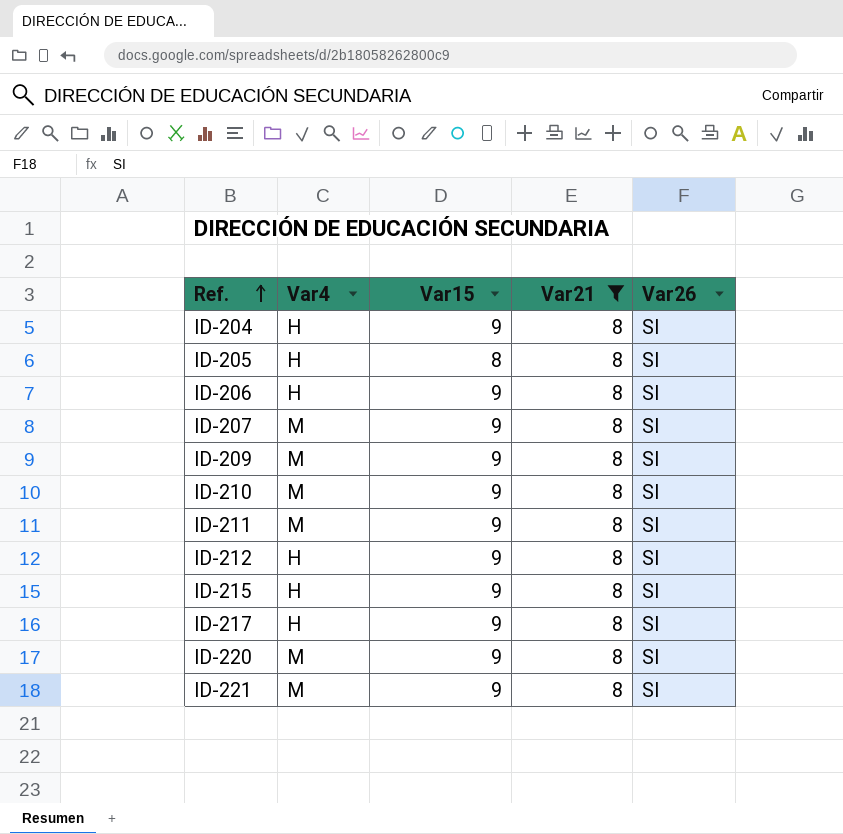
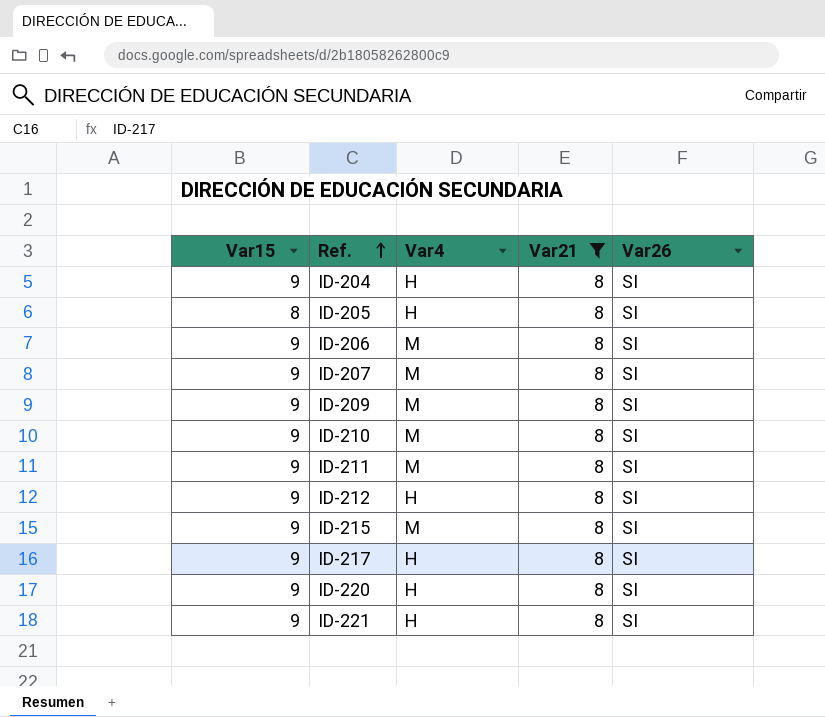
column Var15 | position: 3 -> 1
ID-206 | Var4: H -> M
ID-215 | Var4: H -> M
ID-220 | Var4: M -> H
ID-221 | Var4: M -> H

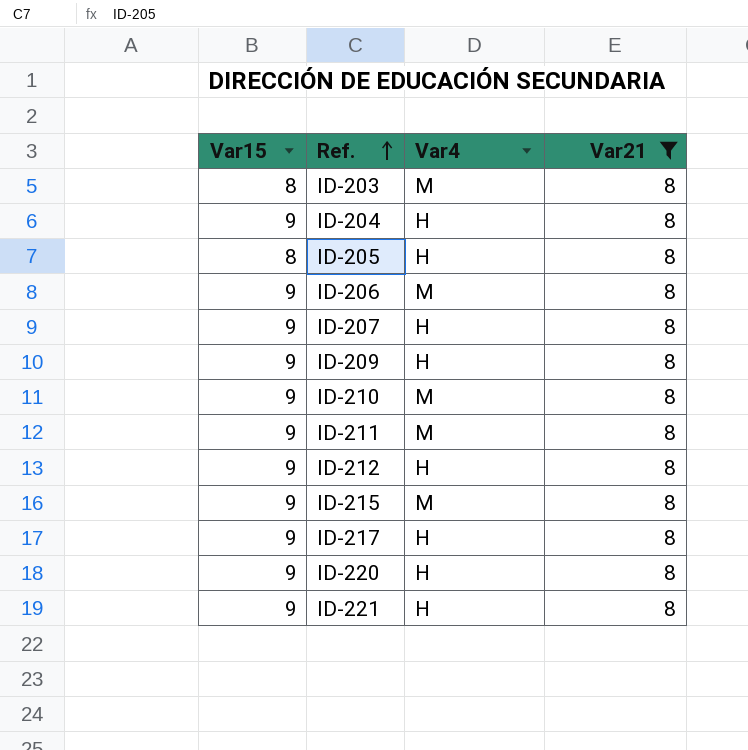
column Var26 | position: 5 -> none
row ID-203: none -> 8 | M | 8
ID-207 | Var4: M -> H
ID-209 | Var4: M -> H

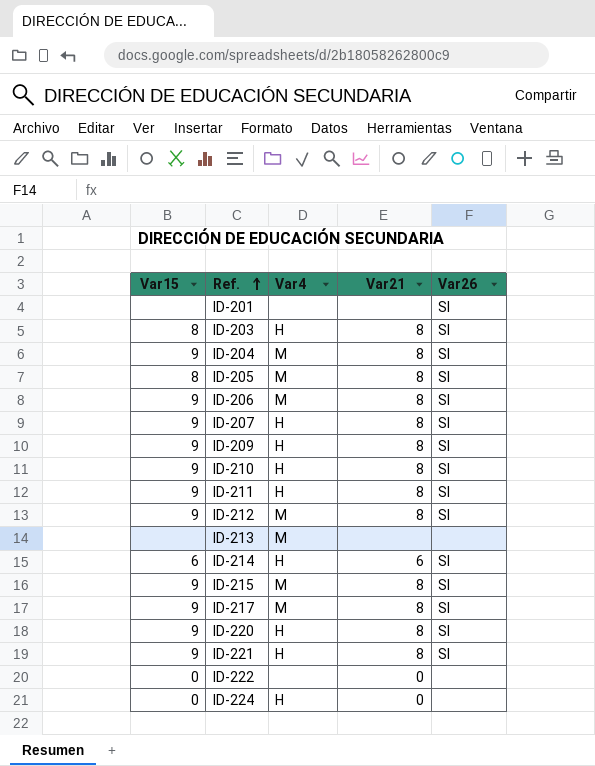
filter: Var21 = 8 -> none
column Var26 | position: none -> 5
ID-203 | Var4: M -> H
ID-204 | Var4: H -> M
ID-205 | Var4: H -> M
ID-210 | Var4: M -> H
ID-211 | Var4: M -> H
ID-212 | Var4: H -> M
ID-217 | Var4: H -> M

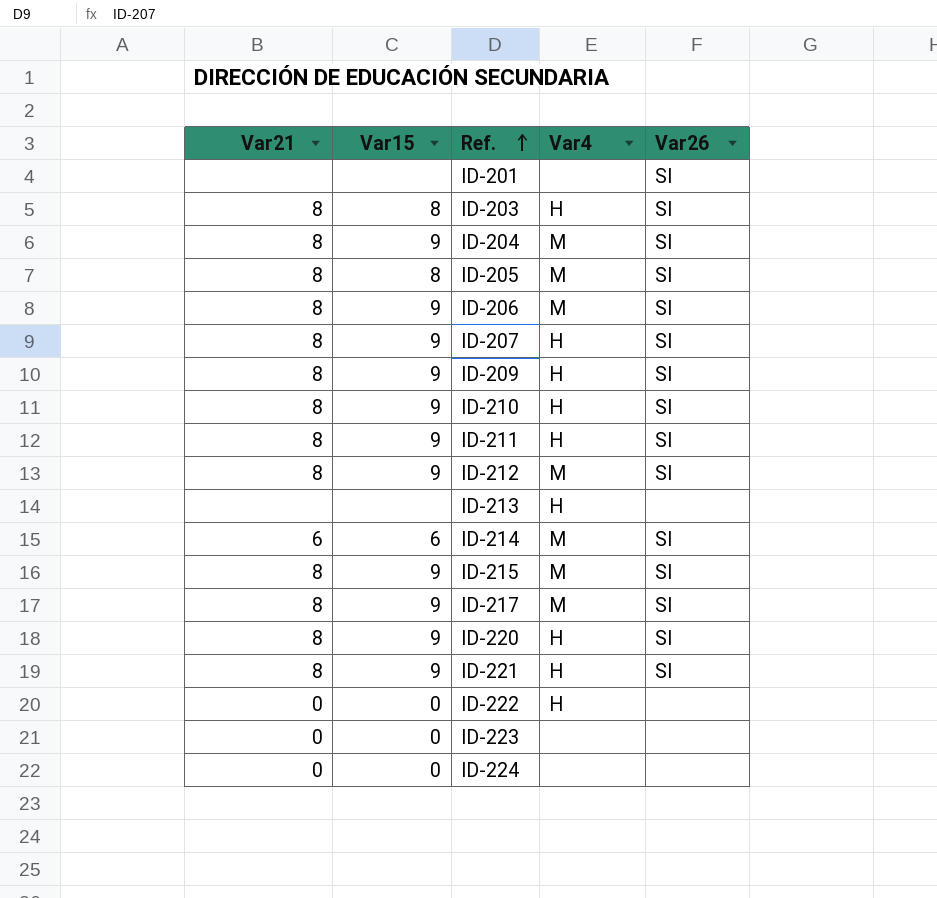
column Var21 | position: 4 -> 1
ID-213 | Var4: M -> H
ID-214 | Var4: H -> M
ID-222 | Var4: none -> H
row ID-223: none -> 0 | 0 | none | none
ID-224 | Var4: H -> none

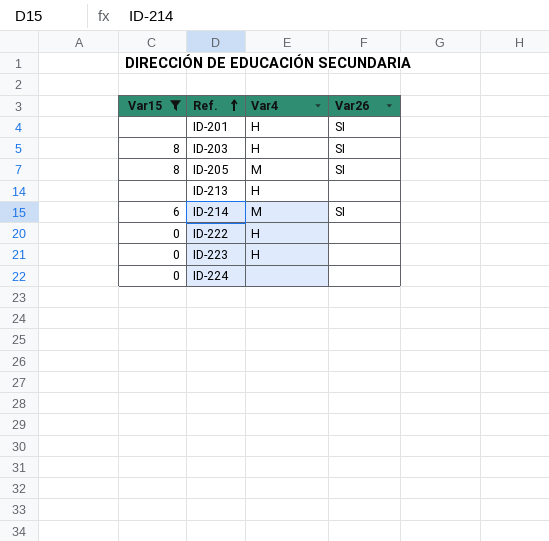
filter: none -> Var15 != 9
column Var21 | position: 1 -> none
ID-201 | Var4: none -> H
ID-223 | Var4: none -> H

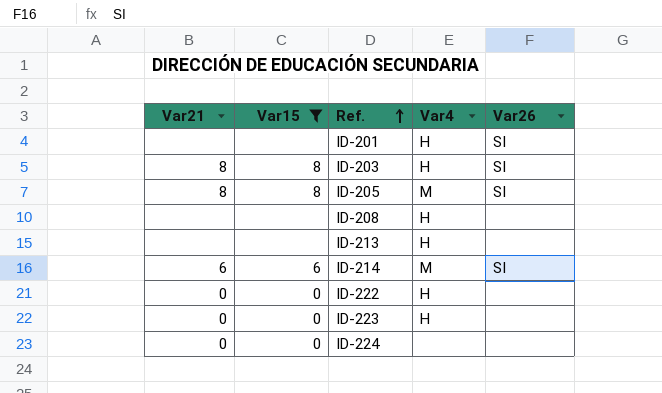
column Var21 | position: none -> 1
row ID-208: none -> none | none | H | none

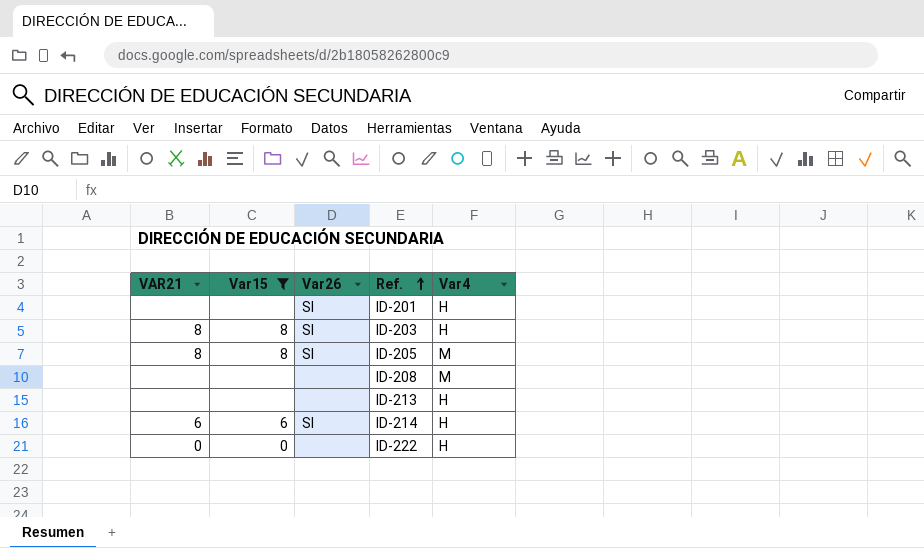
column name: Var21 -> VAR21
column Var26 | position: 5 -> 3
row ID-223: 0 | 0 | H | none -> none
row ID-224: 0 | 0 | none | none -> none
ID-208 | Var4: H -> M
ID-214 | Var4: M -> H

